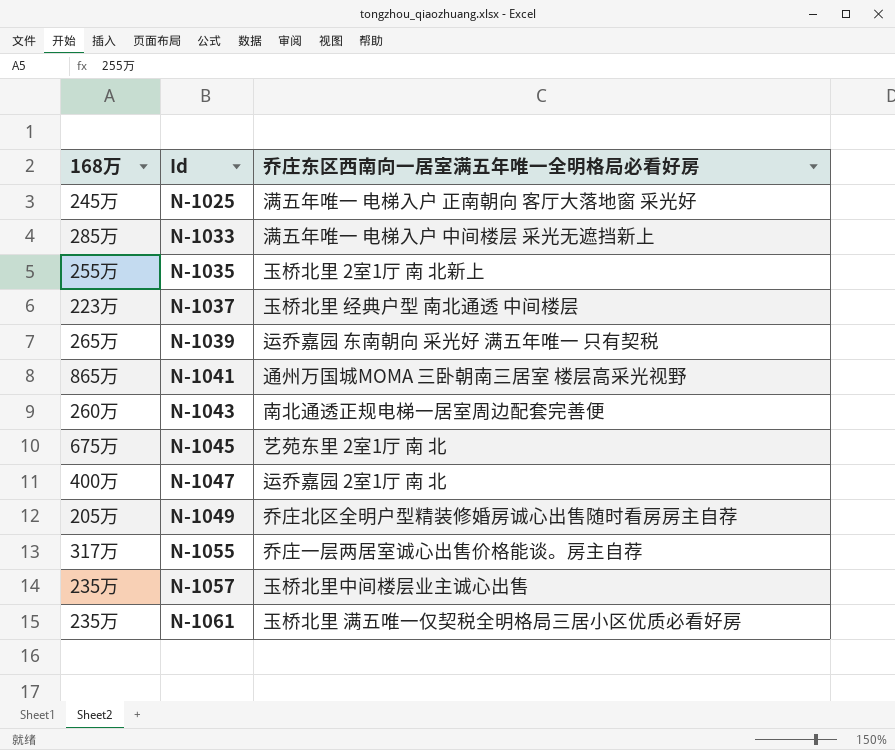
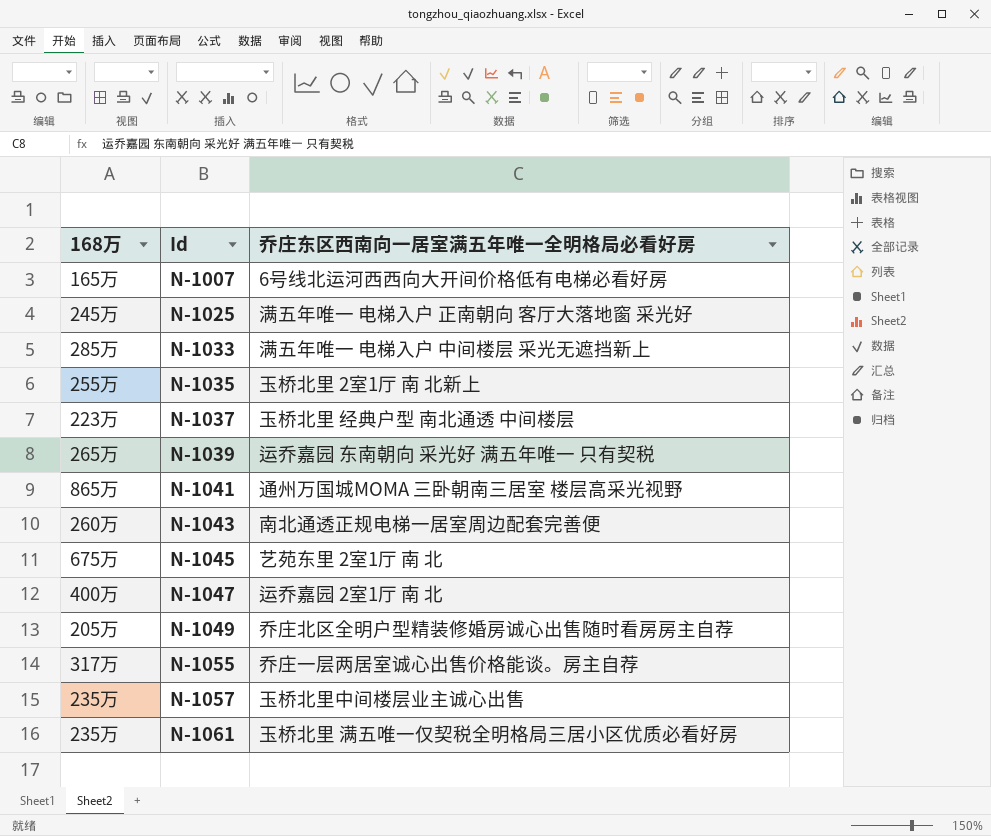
row N-1007: none -> 165万 | 6号线北运河西西向大开间价格低有电梯必看好房

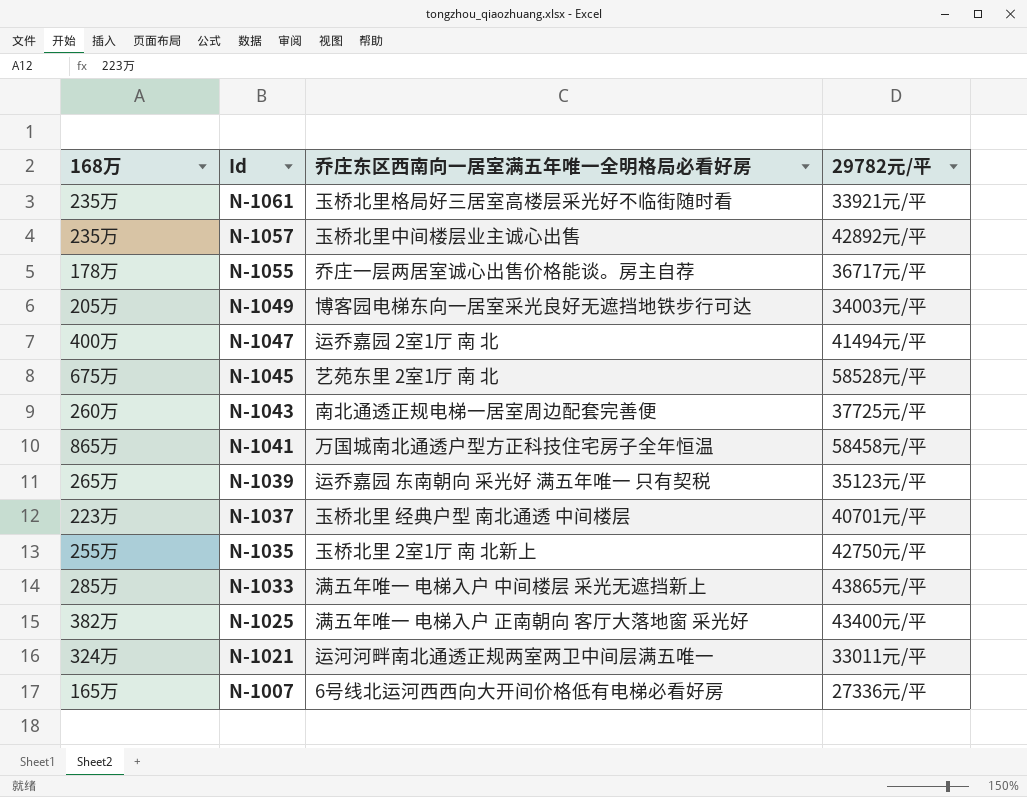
row order: Id ascending -> Id descending
column 29782元/平 | position: none -> 4
N-1061 | 乔庄东区西南向一居室满五年唯一全明格局必看好房: 玉桥北里 满五唯一仅契税全明格局三居小区优质必看好房 -> 玉桥北里格局好三居室高楼层采光好不临街随时看
N-1055 | 168万: 317万 -> 178万
N-1049 | 乔庄东区西南向一居室满五年唯一全明格局必看好房: 乔庄北区全明户型精装修婚房诚心出售随时看房房主自荐 -> 博客园电梯东向一居室采光良好无遮挡地铁步行可达
N-1041 | 乔庄东区西南向一居室满五年唯一全明格局必看好房: 通州万国城MOMA 三卧朝南三居室 楼层高采光视野 -> 万国城南北通透户型方正科技住宅房子全年恒温
N-1025 | 168万: 245万 -> 382万
row N-1021: none -> 324万 | 运河河畔南北通透正规两室两卫中间层满五唯一 | 33011元/平

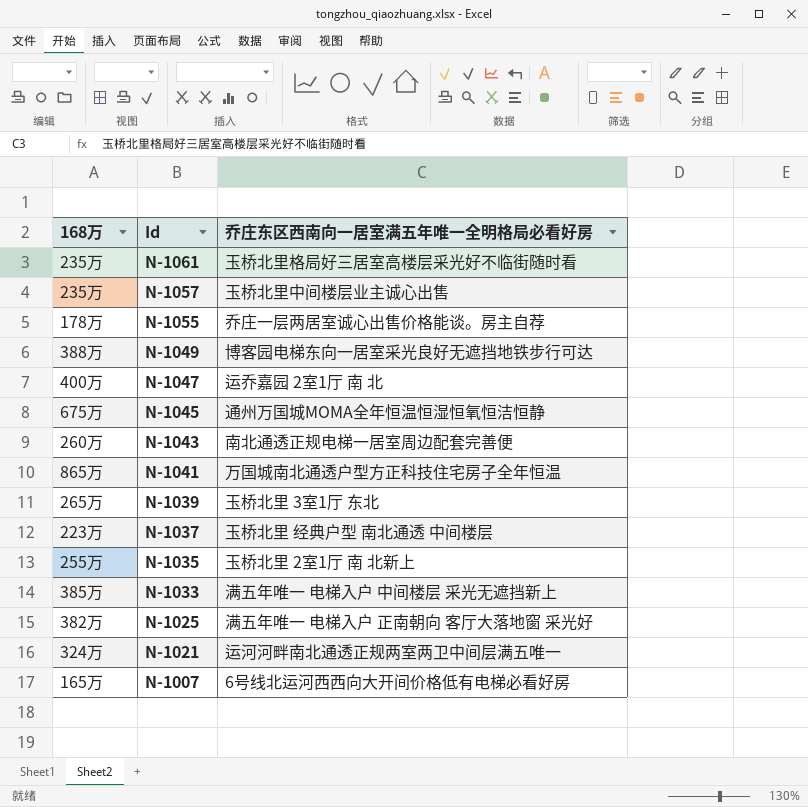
column 29782元/平 | position: 4 -> none
N-1049 | 168万: 205万 -> 388万
N-1045 | 乔庄东区西南向一居室满五年唯一全明格局必看好房: 艺苑东里 2室1厅 南 北 -> 通州万国城MOMA全年恒温恒湿恒氧恒洁恒静
N-1039 | 乔庄东区西南向一居室满五年唯一全明格局必看好房: 运乔嘉园 东南朝向 采光好 满五年唯一 只有契税 -> 玉桥北里 3室1厅 东北
N-1033 | 168万: 285万 -> 385万

